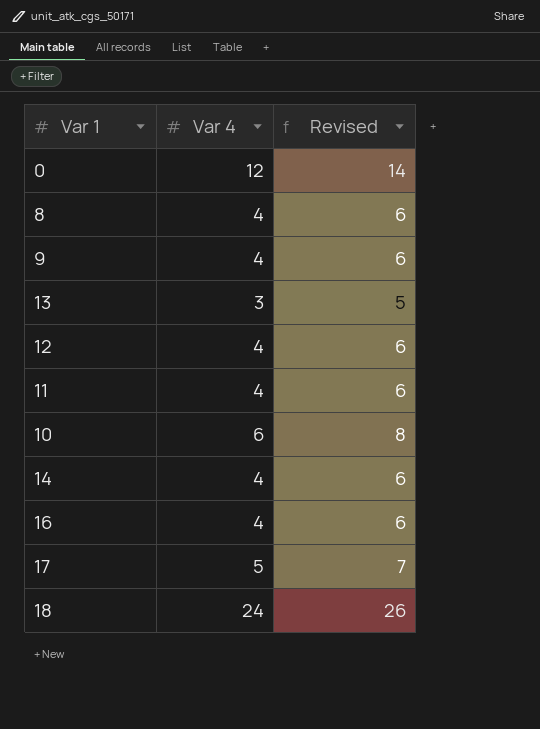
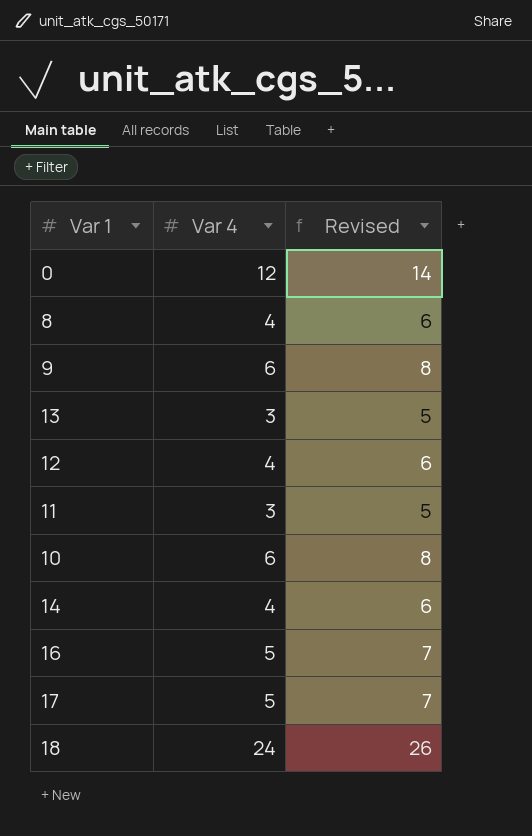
9 | Var 4: 4 -> 6
9 | Revised: 6 -> 8
11 | Var 4: 4 -> 3
11 | Revised: 6 -> 5
16 | Var 4: 4 -> 5
16 | Revised: 6 -> 7

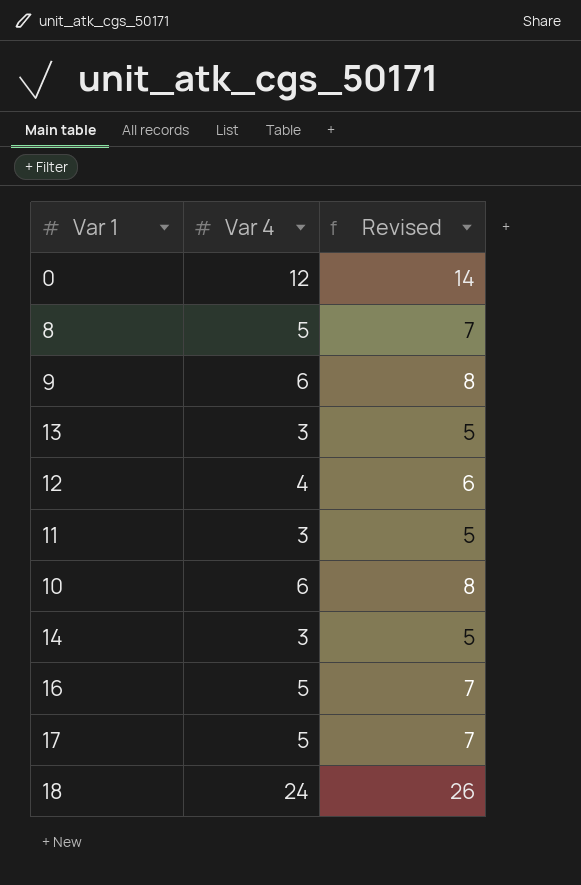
8 | Var 4: 4 -> 5
8 | Revised: 6 -> 7
14 | Var 4: 4 -> 3
14 | Revised: 6 -> 5

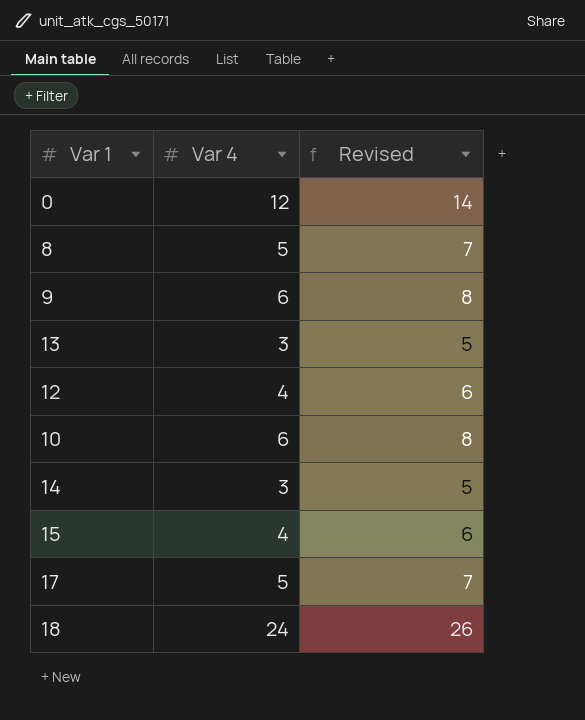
row 11: 3 | 5 -> none
row 16: 5 | 7 -> none
row 15: none -> 4 | 6

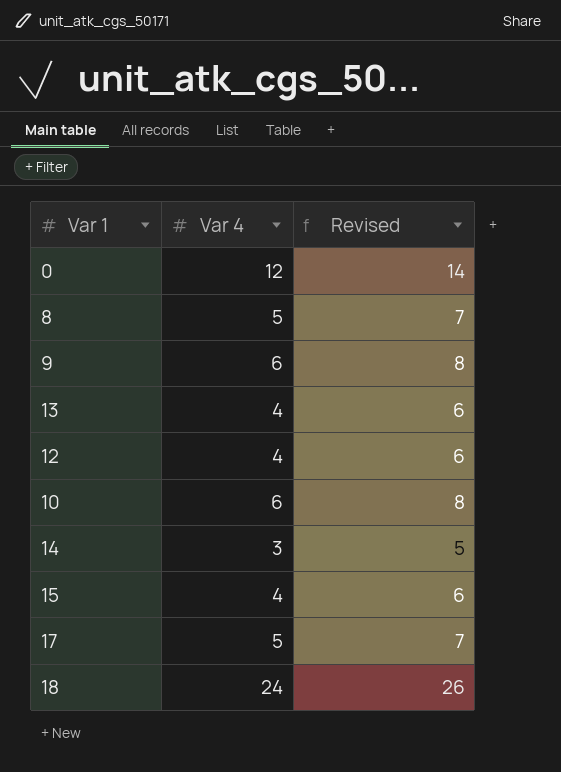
13 | Var 4: 3 -> 4
13 | Revised: 5 -> 6

